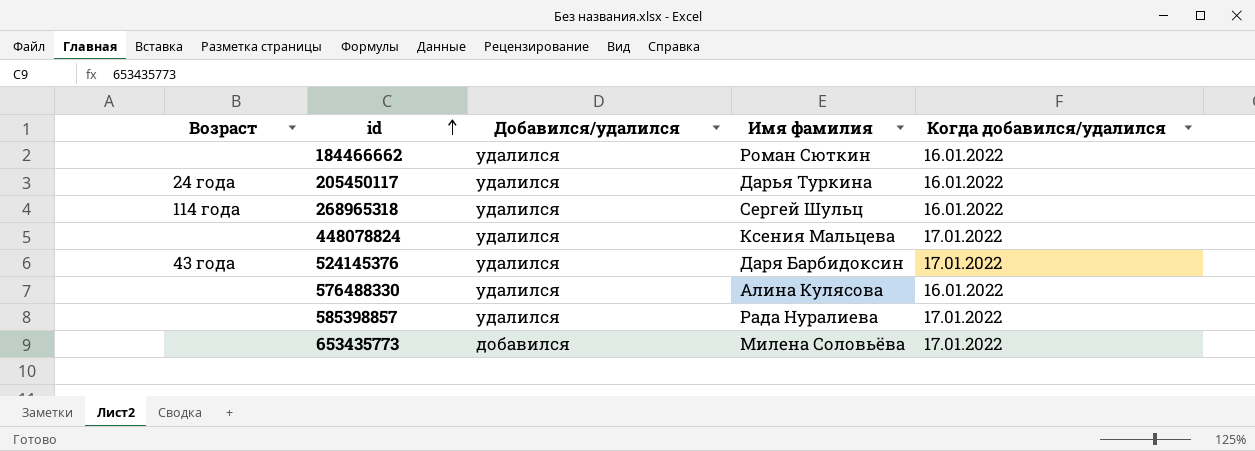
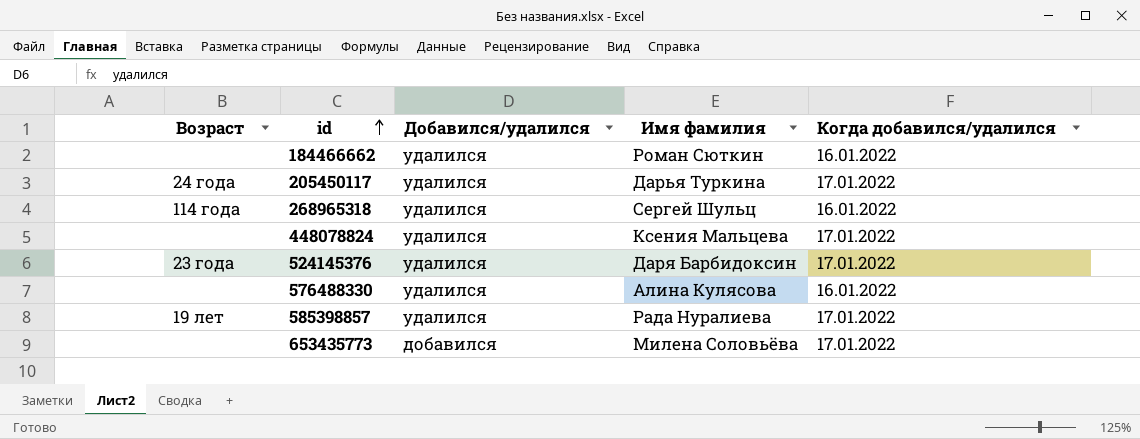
205450117 | Когда добавился/удалился: 16.01.2022 -> 17.01.2022
524145376 | Возраст: 43 года -> 23 года
585398857 | Возраст: none -> 19 лет

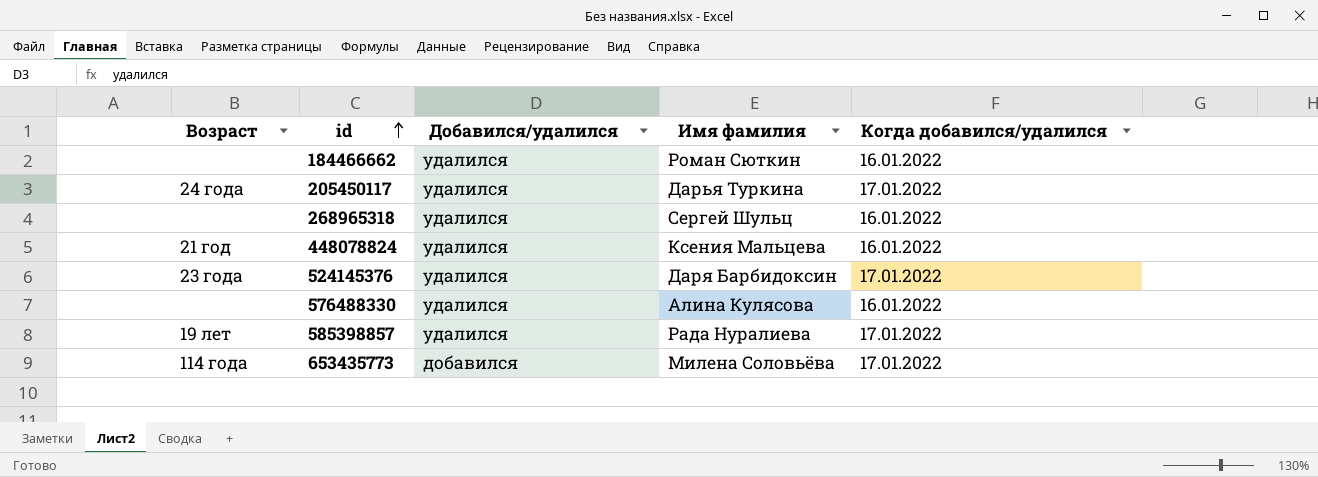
268965318 | Возраст: 114 года -> none
448078824 | Возраст: none -> 21 год
448078824 | Когда добавился/удалился: 17.01.2022 -> 16.01.2022
653435773 | Возраст: none -> 114 года

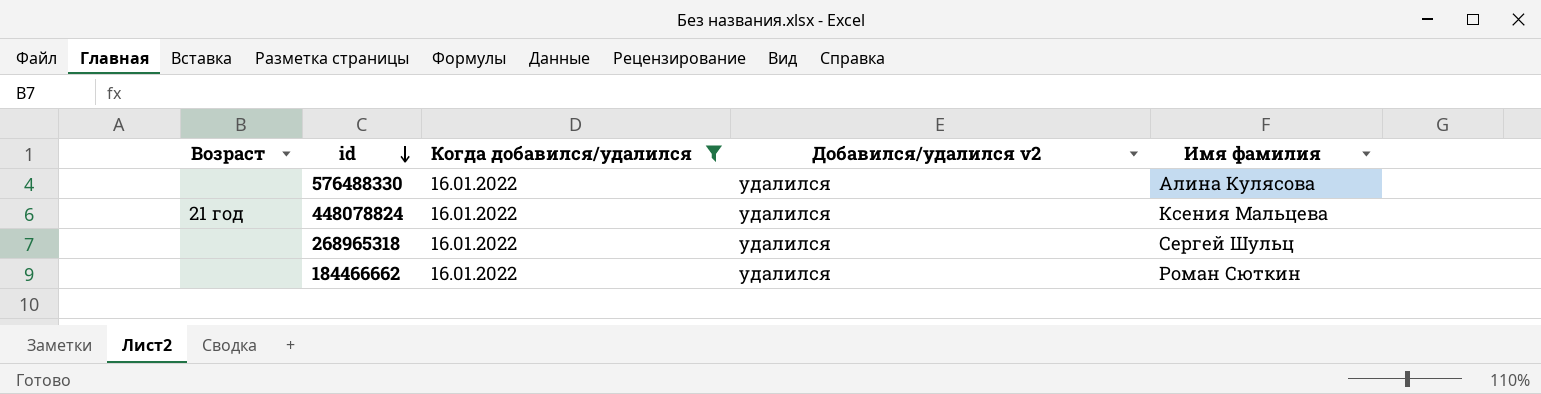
filter: none -> Когда добавился/удалился = 16.01.2022
row order: id ascending -> id descending
column Когда добавился/удалился | position: 5 -> 3
column name: Добавился/удалился -> Добавился/удалился v2

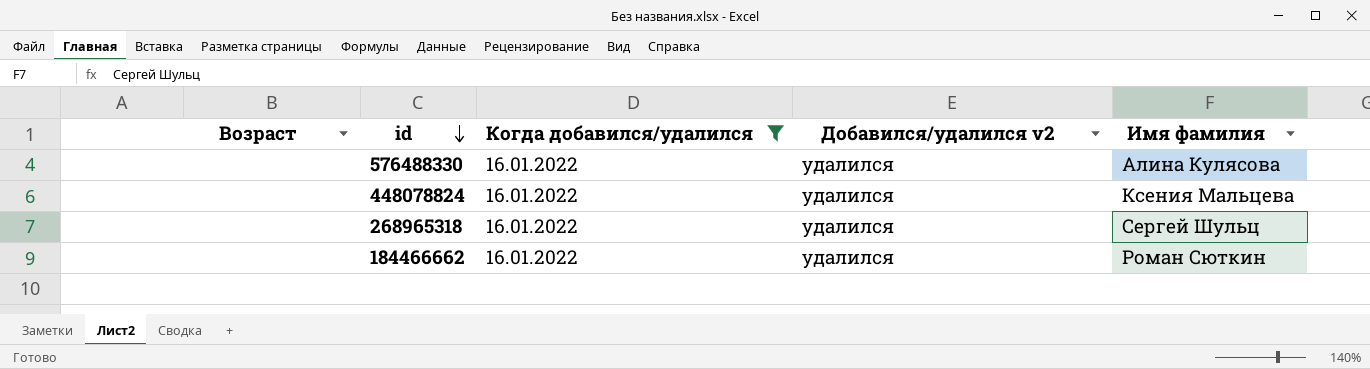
448078824 | Возраст: 21 год -> none

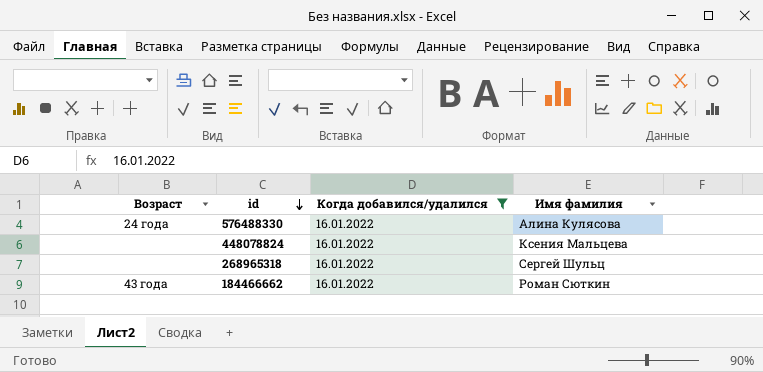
column Добавился/удалился v2 | position: 4 -> none
576488330 | Возраст: none -> 24 года
184466662 | Возраст: none -> 43 года

